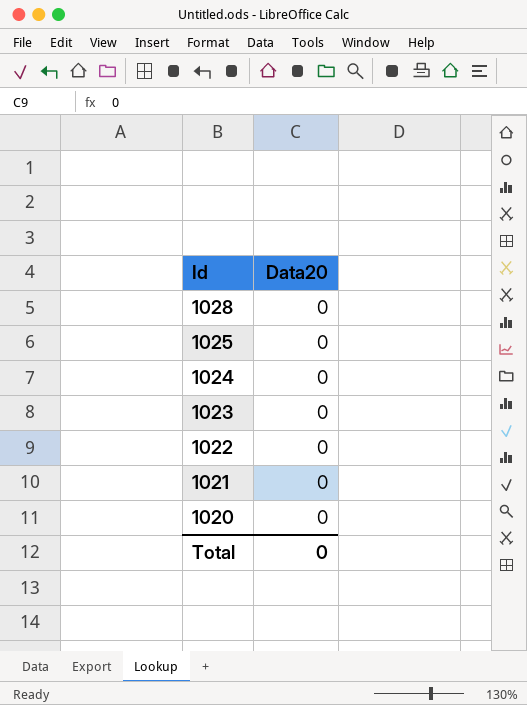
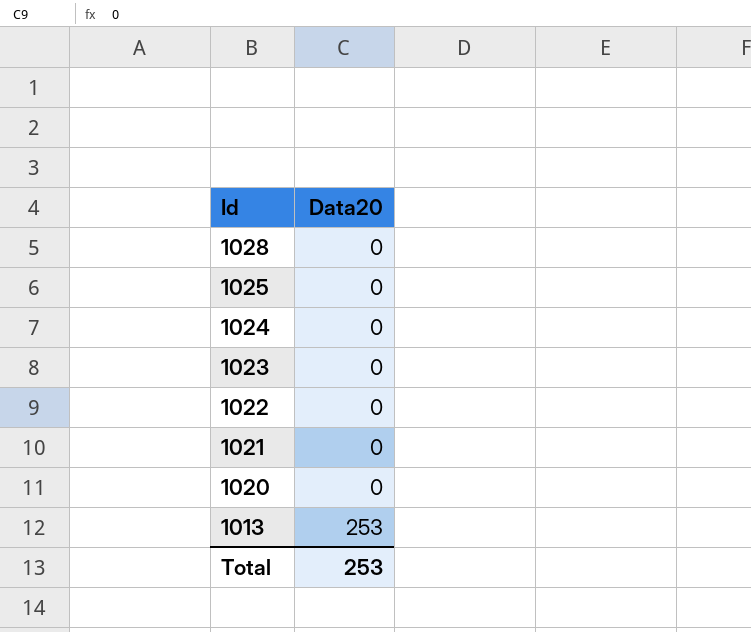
row 1013: none -> 253
Total | Data20: 0 -> 253

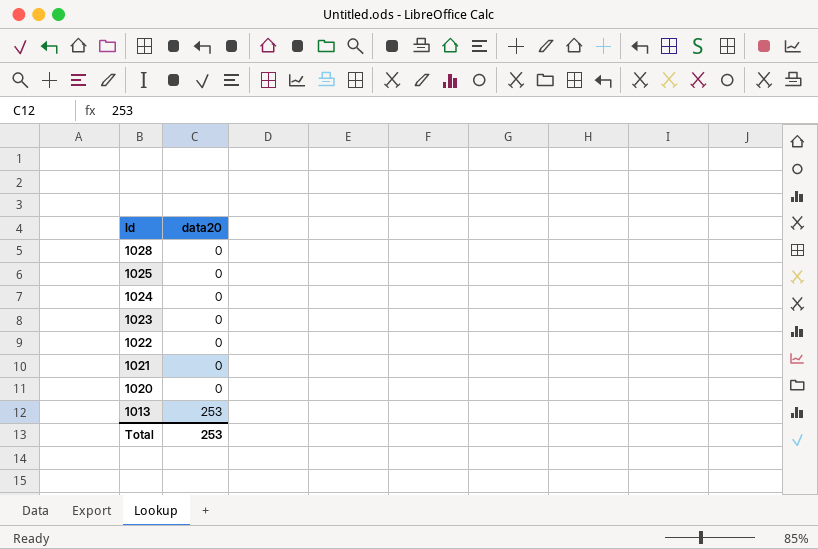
column name: Data20 -> data20

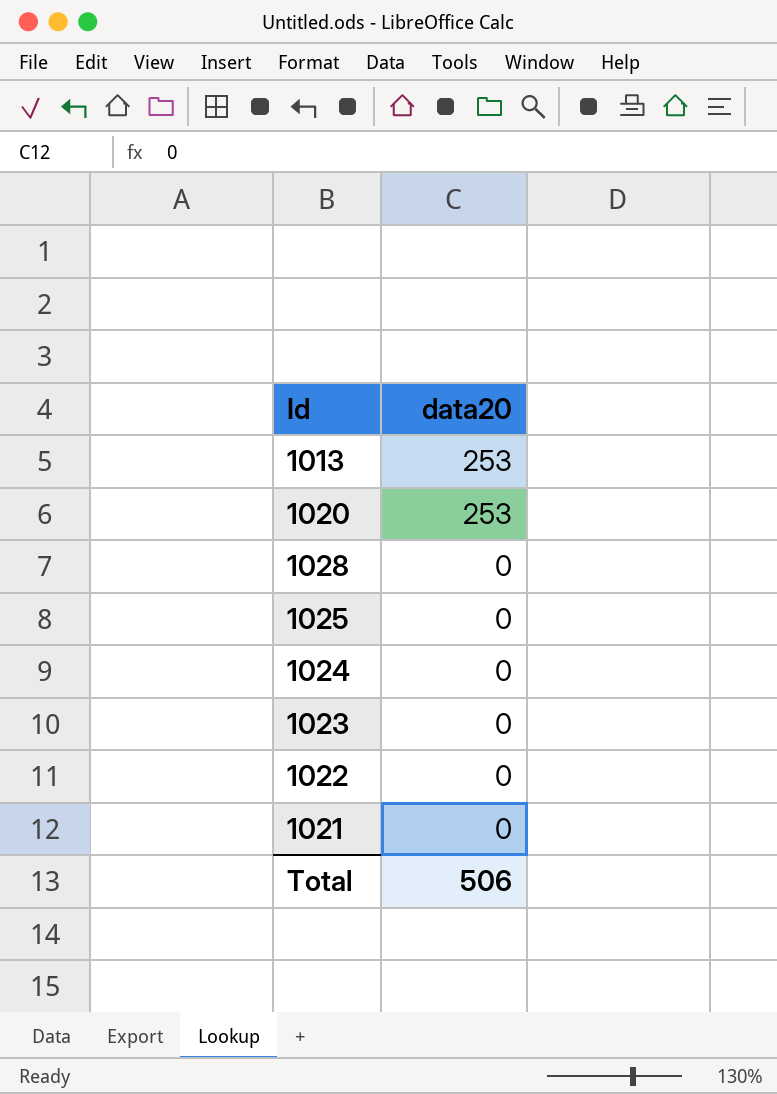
row order: Id descending -> data20 descending
1020 | data20: 0 -> 253
Total | data20: 253 -> 506

